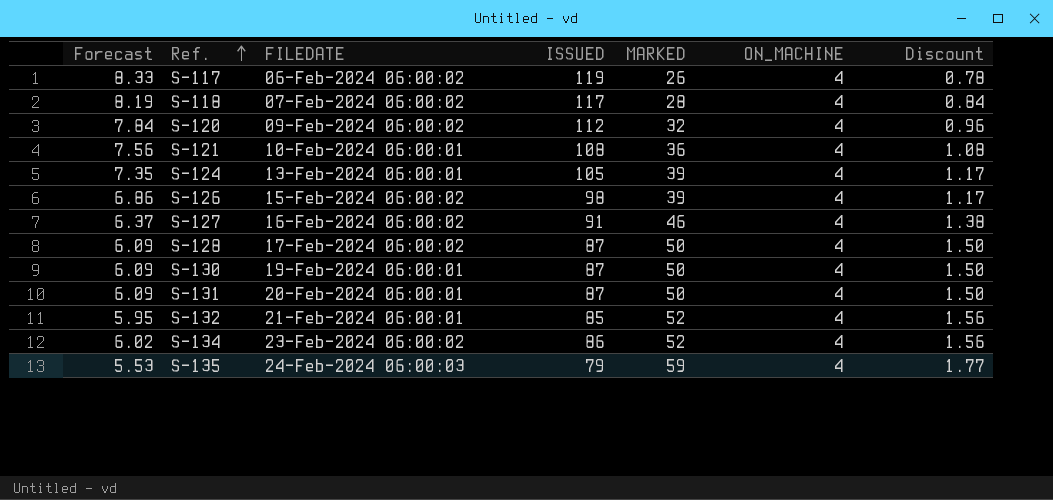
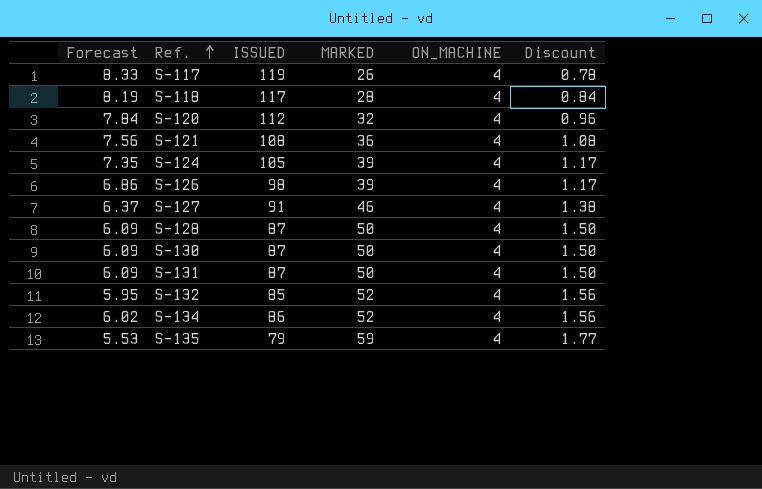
column FILEDATE | position: 3 -> none

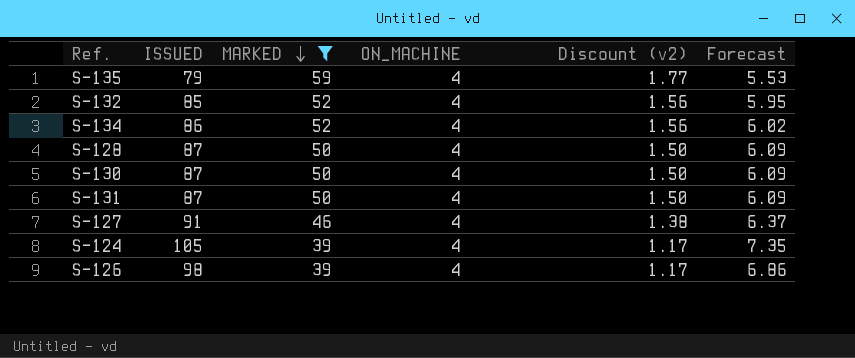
filter: none -> MARKED >= 39
row order: Ref. ascending -> MARKED descending
column name: Discount -> Discount (v2)
column Forecast | position: 1 -> 6

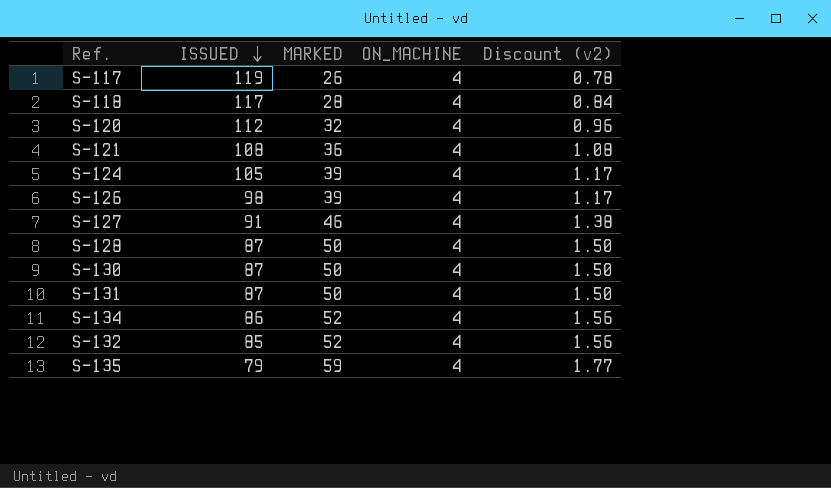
filter: MARKED >= 39 -> none
row order: MARKED descending -> ISSUED descending
column Forecast | formula: [ISSUED] * 0.07 -> none

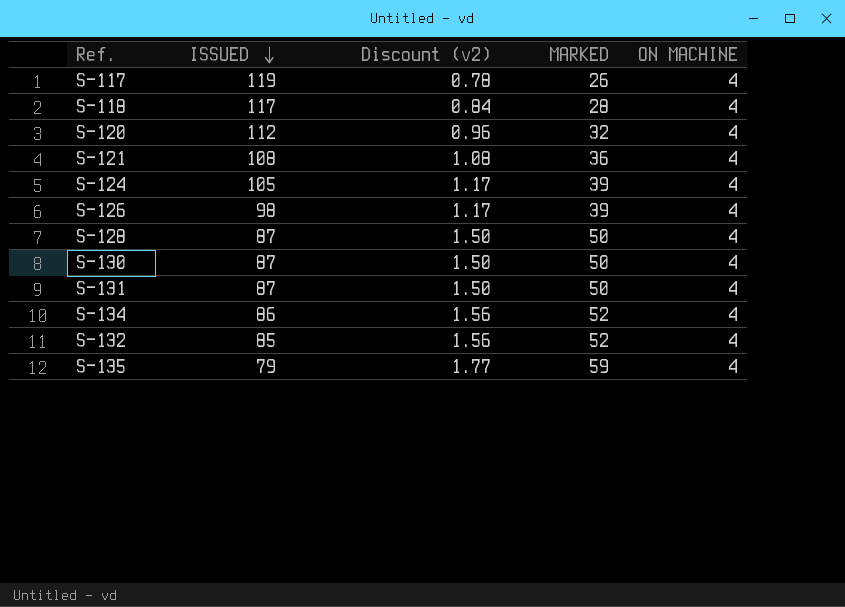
column Discount (v2) | position: 5 -> 3
column name: ON_MACHINE -> ON MACHINE
row S-127: 91 | 46 | 4 | 1.38 -> none

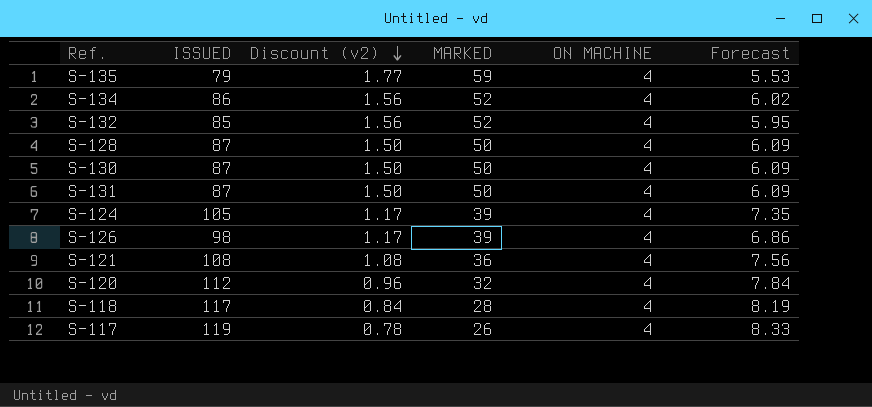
row order: ISSUED descending -> Discount (v2) descending
column Forecast | formula: none -> [ISSUED] * 0.07

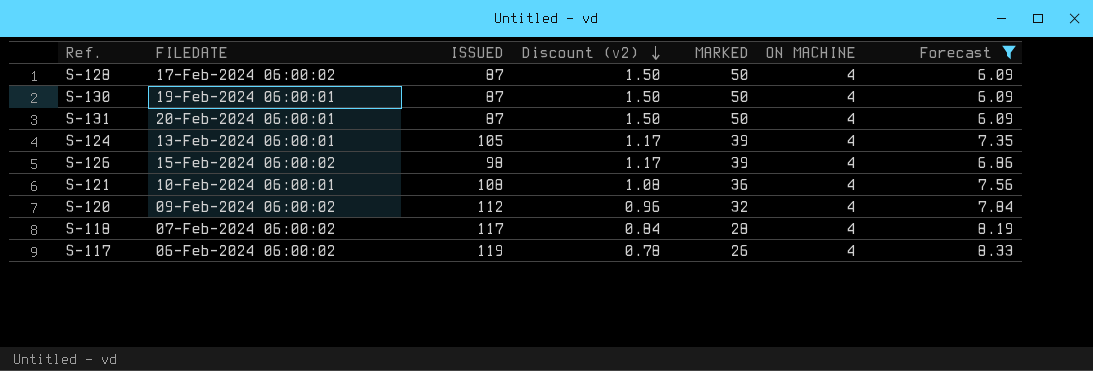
filter: none -> Forecast >= 6.09
column FILEDATE | position: none -> 2

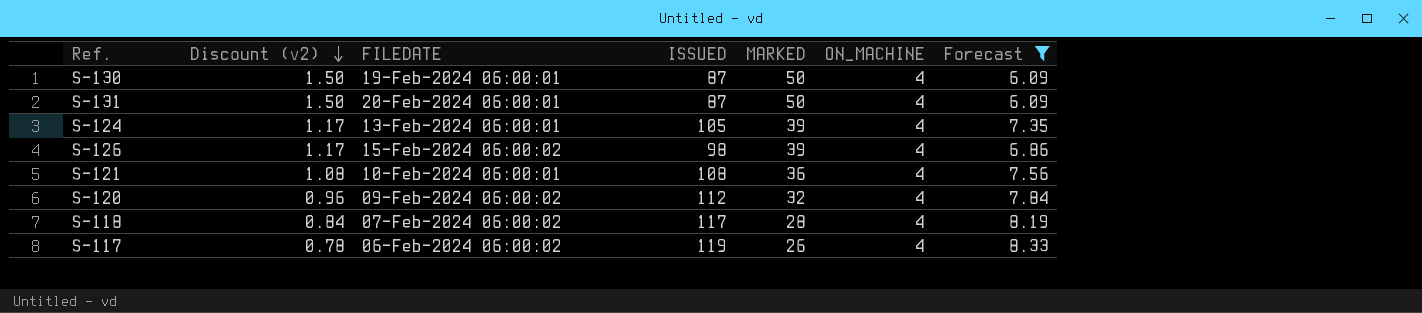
column Discount (v2) | position: 4 -> 2
column name: ON MACHINE -> ON_MACHINE
row S-128: 17-Feb-2024 06:00:02 | 87 | 1.50 | 50 | 4 | 6.09 -> none

